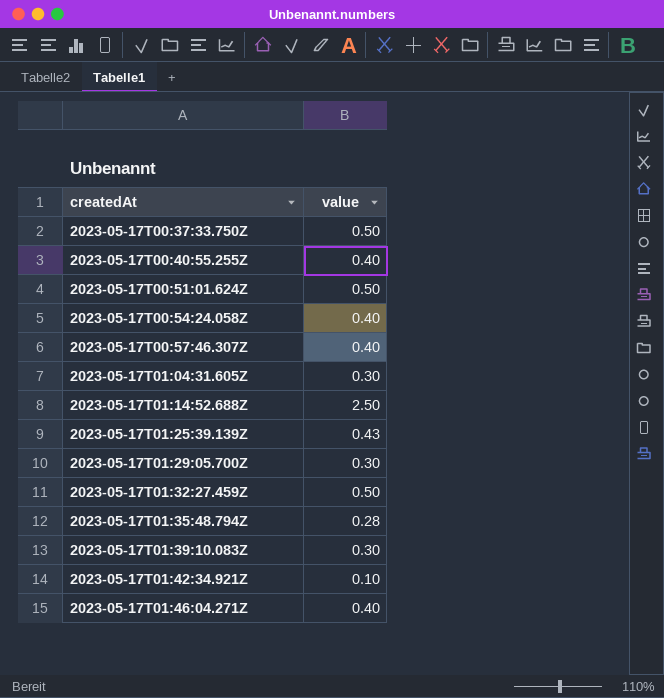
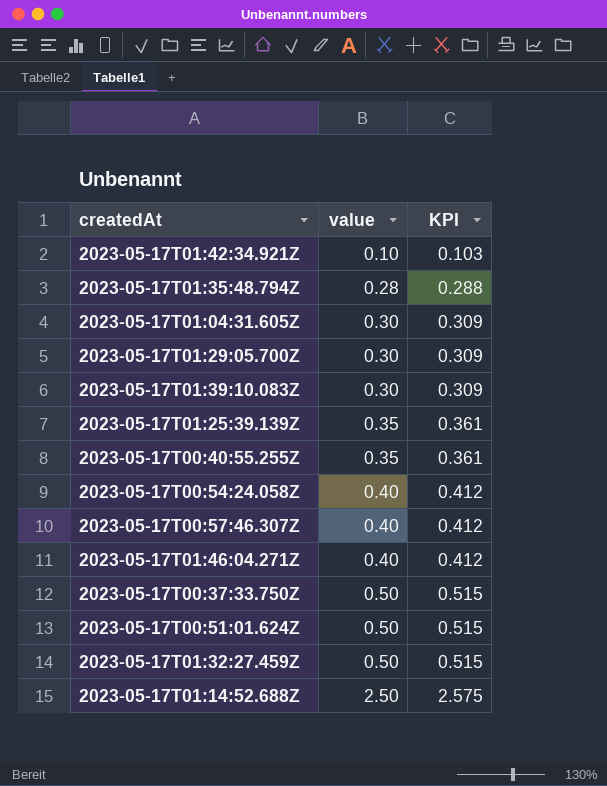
row order: createdAt ascending -> value ascending
column KPI | formula: none -> [value] * 1.03
2023-05-17T01:25:39.139Z | value: 0.43 -> 0.35
2023-05-17T00:40:55.255Z | value: 0.40 -> 0.35

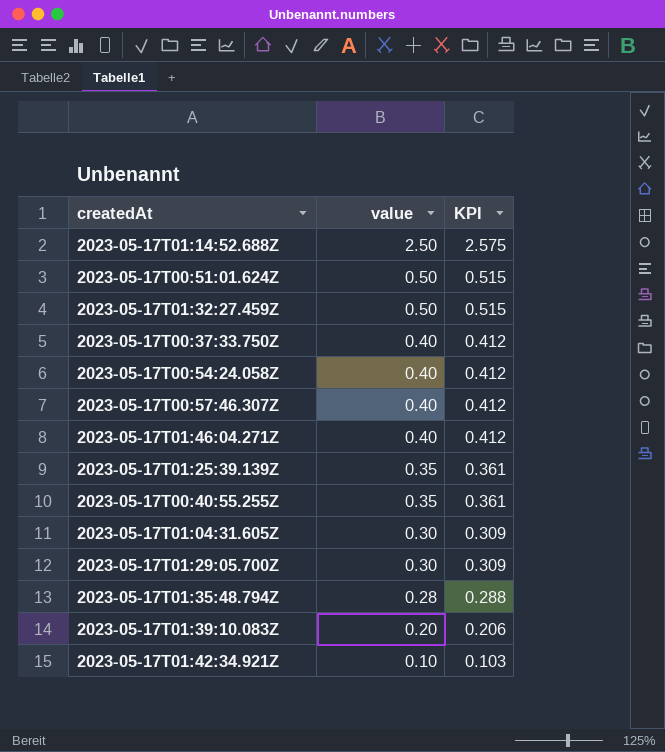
row order: value ascending -> value descending
2023-05-17T00:37:33.750Z | value: 0.50 -> 0.40
2023-05-17T00:37:33.750Z | KPI: 0.515 -> 0.412
2023-05-17T01:39:10.083Z | value: 0.30 -> 0.20
2023-05-17T01:39:10.083Z | KPI: 0.309 -> 0.206

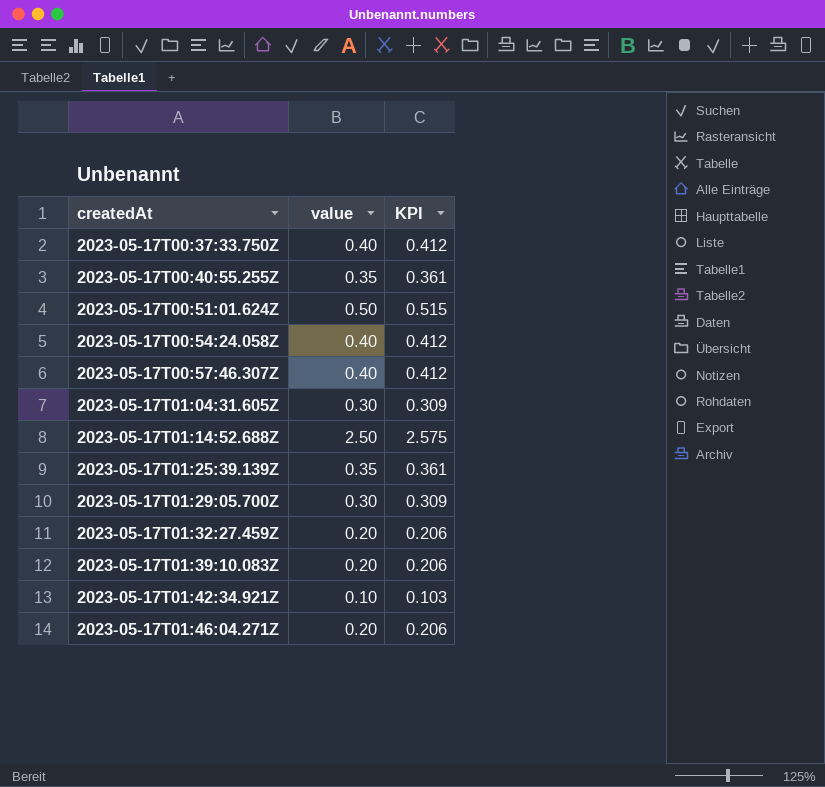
row order: value descending -> createdAt ascending
row 2023-05-17T01:35:48.794Z: 0.28 | 0.288 -> none
2023-05-17T01:32:27.459Z | value: 0.50 -> 0.20
2023-05-17T01:32:27.459Z | KPI: 0.515 -> 0.206
2023-05-17T01:46:04.271Z | value: 0.40 -> 0.20
2023-05-17T01:46:04.271Z | KPI: 0.412 -> 0.206

